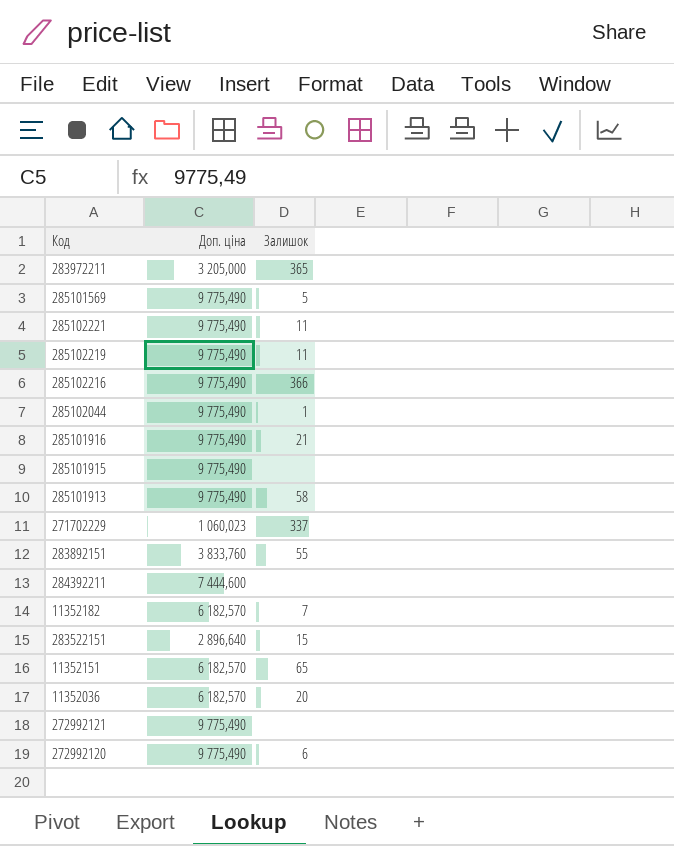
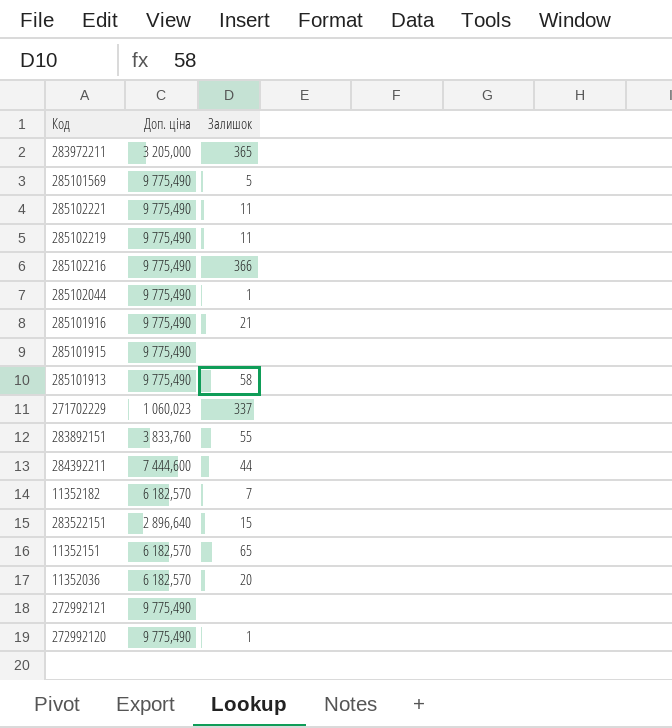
284392211 | Залишок: none -> 44
272992120 | Залишок: 6 -> 1

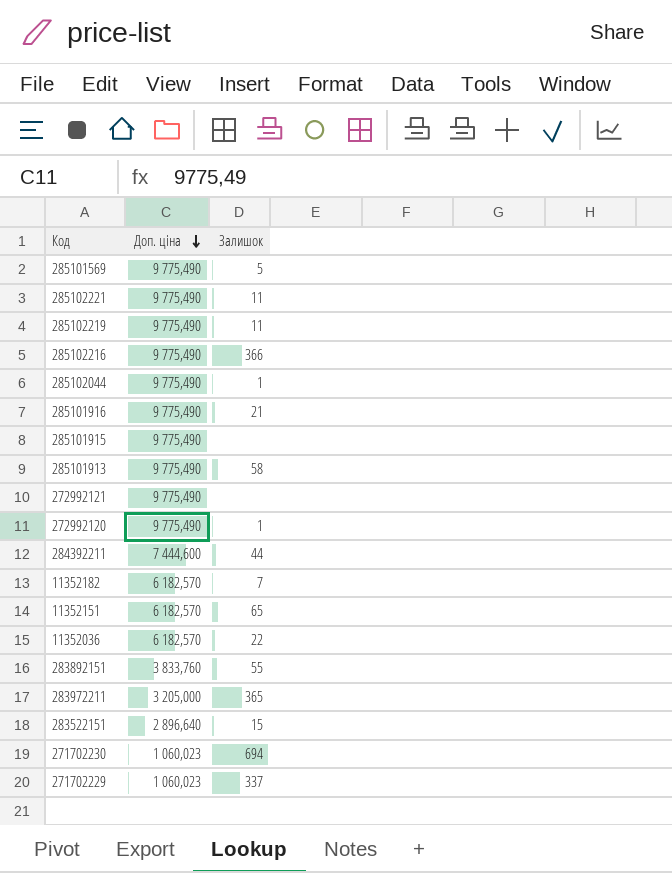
row order: none -> Доп. ціна descending
11352036 | Залишок: 20 -> 22
row 271702230: none -> 1 060,023 | 694

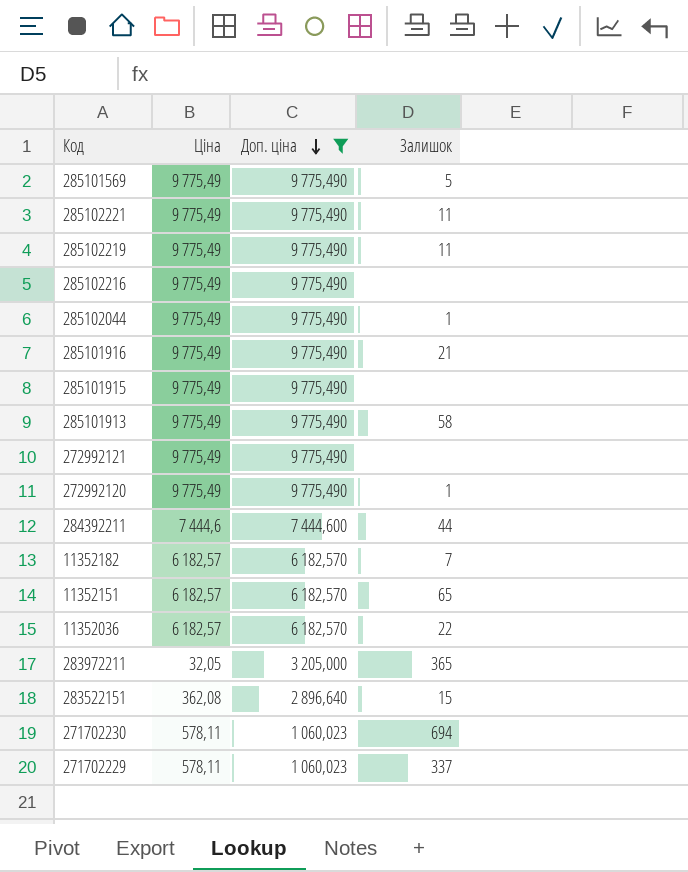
filter: none -> Доп. ціна != 3 833,760
column Ціна | position: none -> 2
285102216 | Залишок: 366 -> none

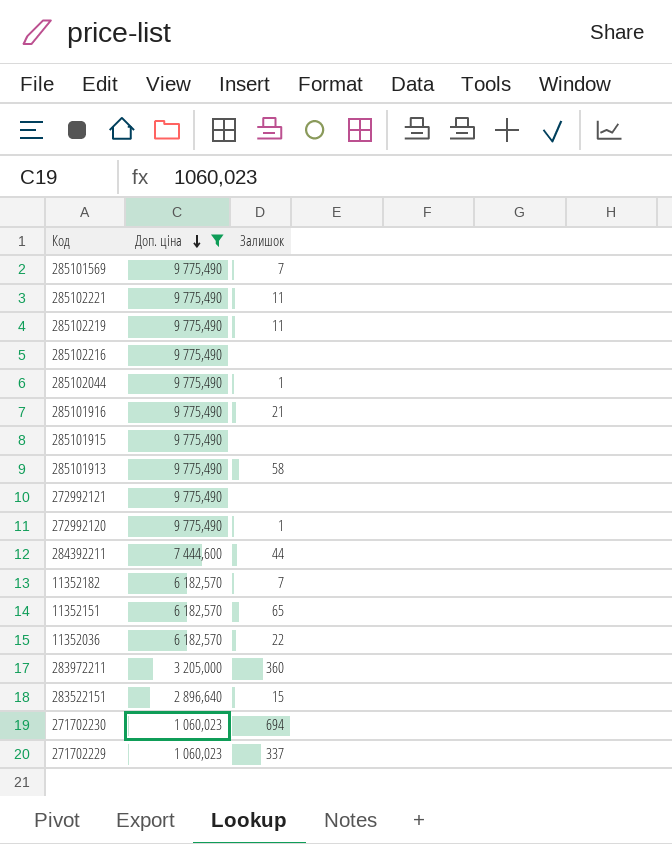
column Ціна | position: 2 -> none
285101569 | Залишок: 5 -> 7
283972211 | Залишок: 365 -> 360

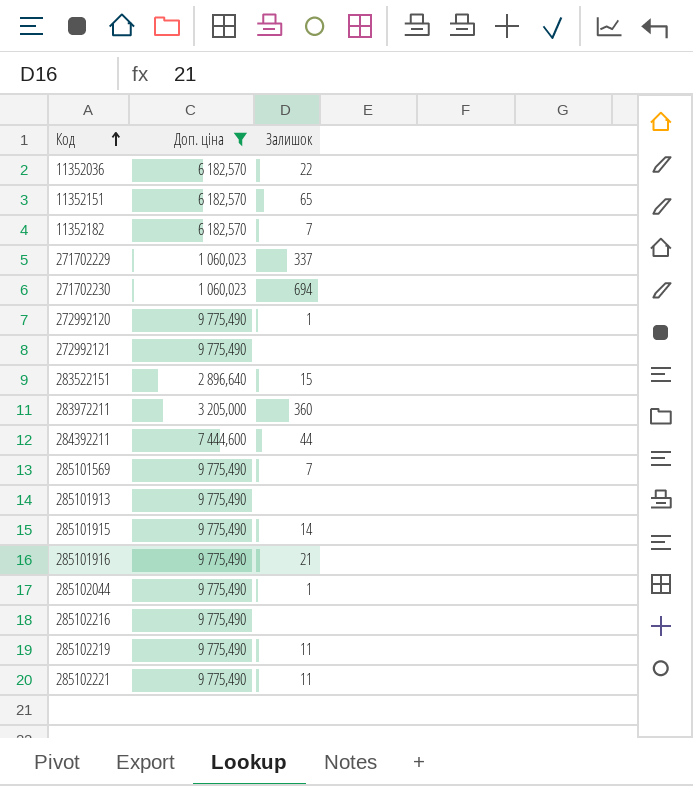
row order: Доп. ціна descending -> Код ascending
285101913 | Залишок: 58 -> none
285101915 | Залишок: none -> 14

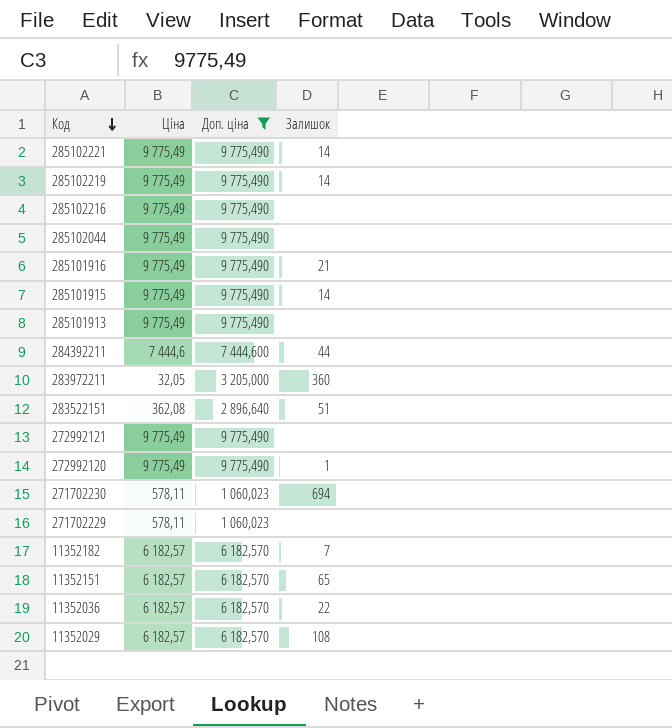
row order: Код ascending -> Код descending
column Ціна | position: none -> 2
row 285101569: 9 775,490 | 7 -> none
285102221 | Залишок: 11 -> 14
285102219 | Залишок: 11 -> 14
285102044 | Залишок: 1 -> none
283522151 | Залишок: 15 -> 51
271702229 | Залишок: 337 -> none
row 11352029: none -> 6 182,57 | 6 182,570 | 108

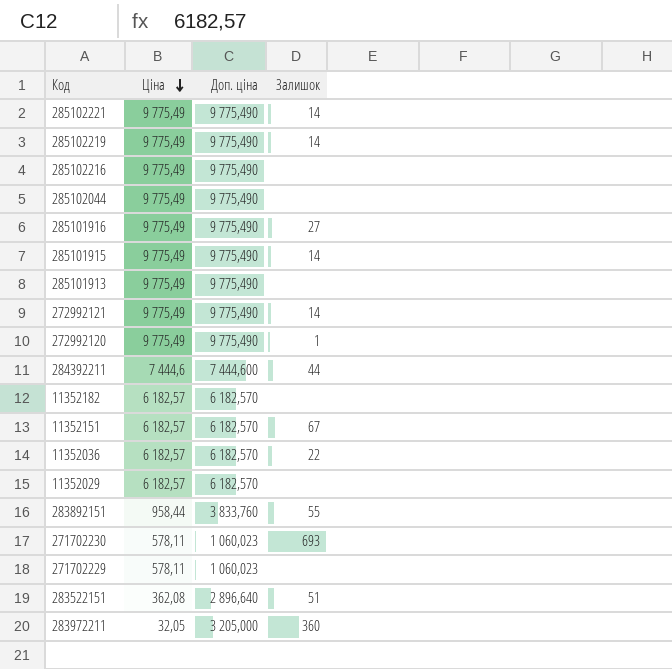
filter: Доп. ціна != 3 833,760 -> none
row order: Код descending -> Ціна descending
285101916 | Залишок: 21 -> 27
272992121 | Залишок: none -> 14
11352182 | Залишок: 7 -> none
11352151 | Залишок: 65 -> 67
11352029 | Залишок: 108 -> none
271702230 | Залишок: 694 -> 693

